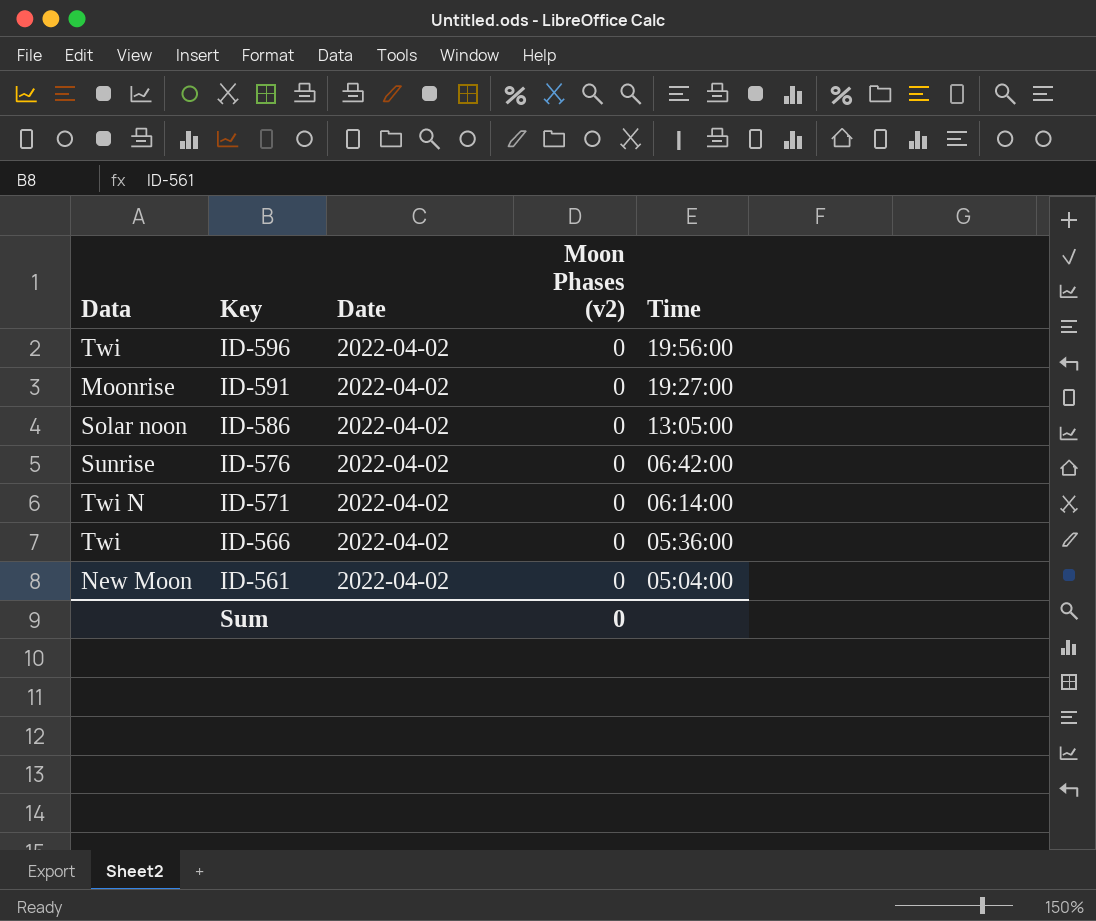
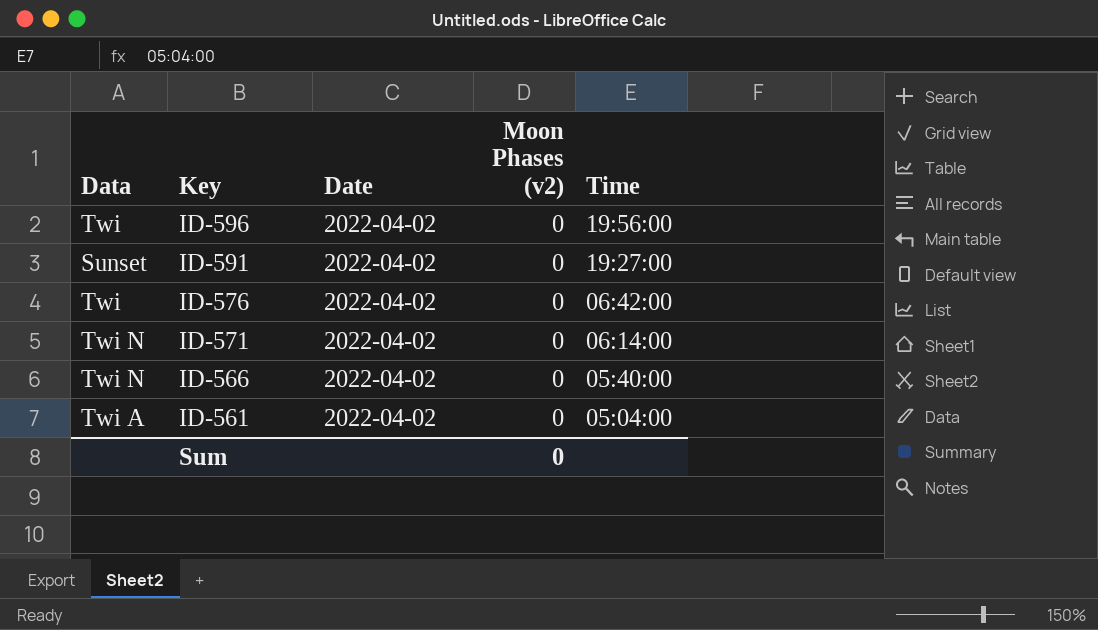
row ID-586: Solar noon | 2022-04-02 | 0 | 13:05:00 -> none
ID-591 | Data: Moonrise -> Sunset
ID-576 | Data: Sunrise -> Twi
ID-566 | Data: Twi -> Twi N
ID-566 | Time: 05:36:00 -> 05:40:00
ID-561 | Data: New Moon -> Twi A

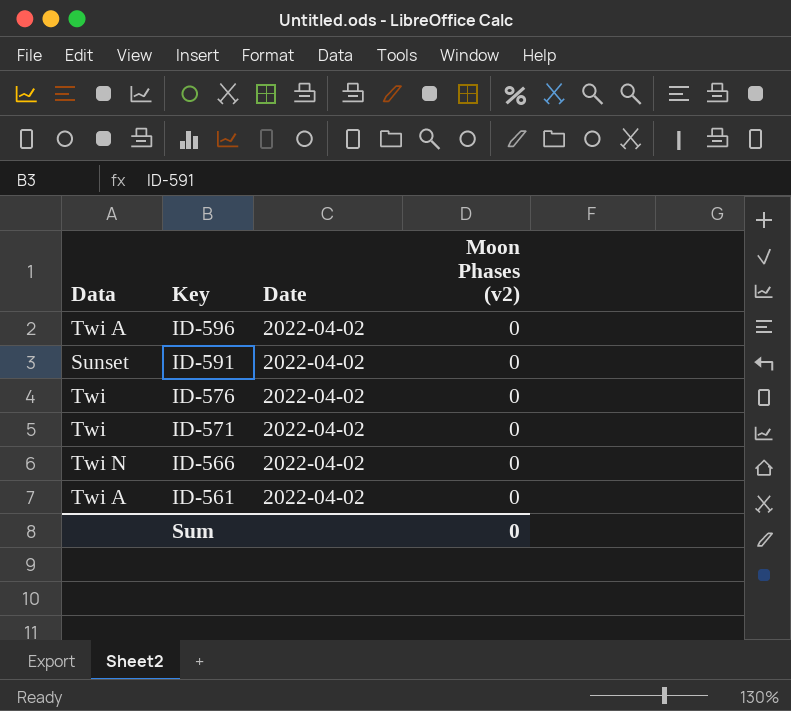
column Time | position: 5 -> none
ID-596 | Data: Twi -> Twi A
ID-571 | Data: Twi N -> Twi

